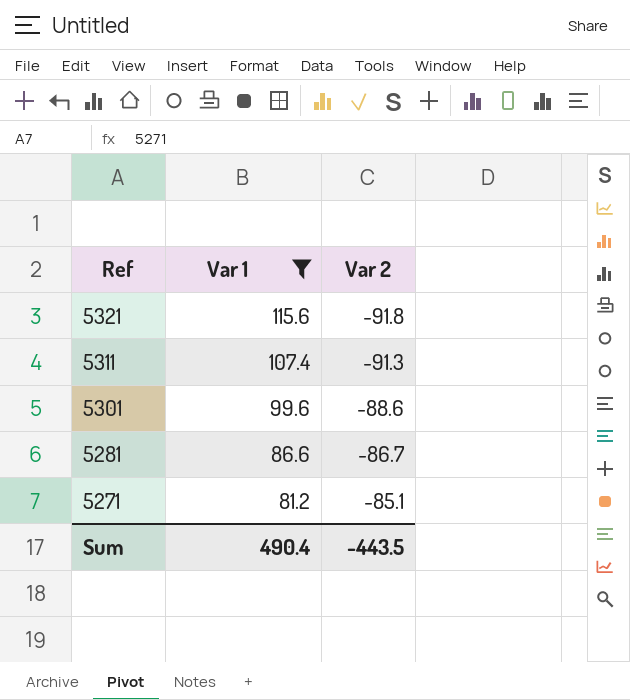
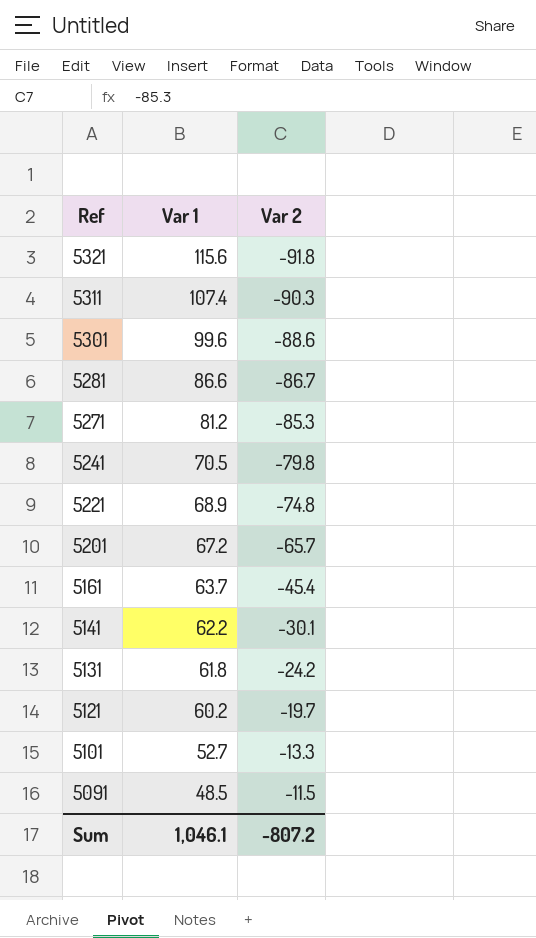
filter: Var 1 >= 81.2 -> none
5311 | Var 2: -91.3 -> -90.3
5271 | Var 2: -85.1 -> -85.3
Sum | Var 1: 490.4 -> 1,046.1
Sum | Var 2: -443.5 -> -807.2

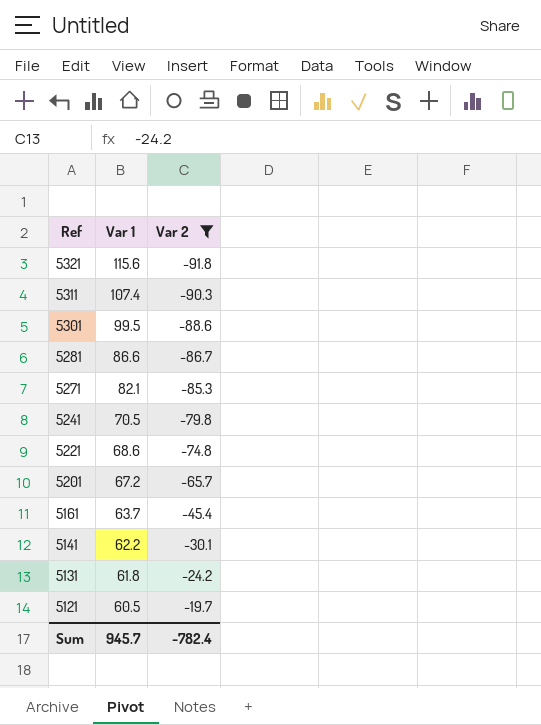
filter: none -> Var 2 <= -19.7
5301 | Var 1: 99.6 -> 99.5
5271 | Var 1: 81.2 -> 82.1
5221 | Var 1: 68.9 -> 68.6
5121 | Var 1: 60.2 -> 60.5
Sum | Var 1: 1,046.1 -> 945.7
Sum | Var 2: -807.2 -> -782.4

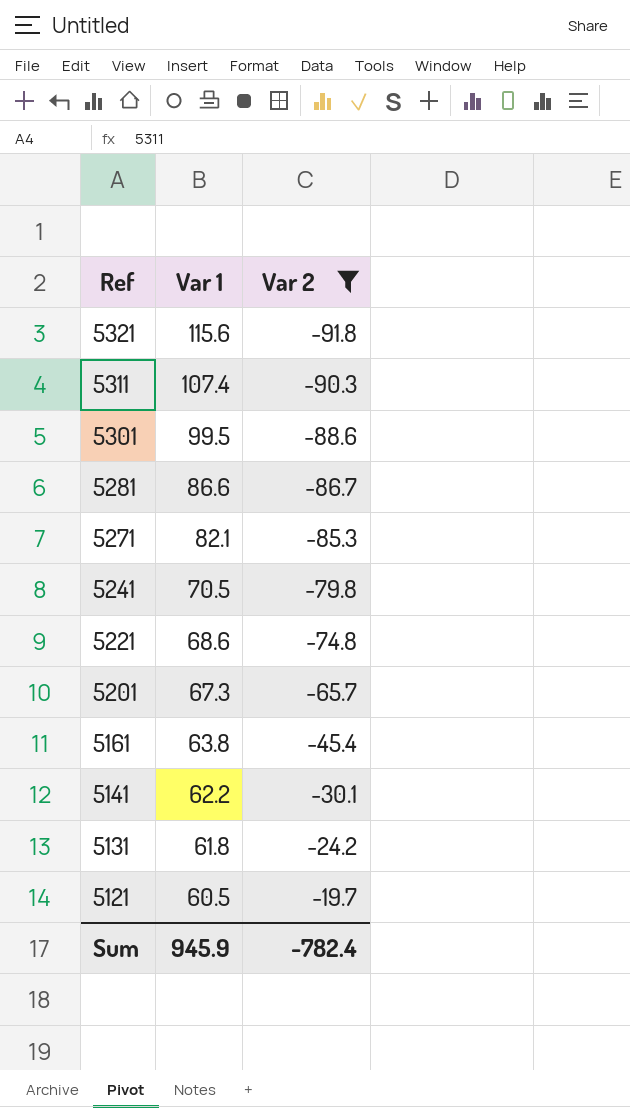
5201 | Var 1: 67.2 -> 67.3
5161 | Var 1: 63.7 -> 63.8
Sum | Var 1: 945.7 -> 945.9

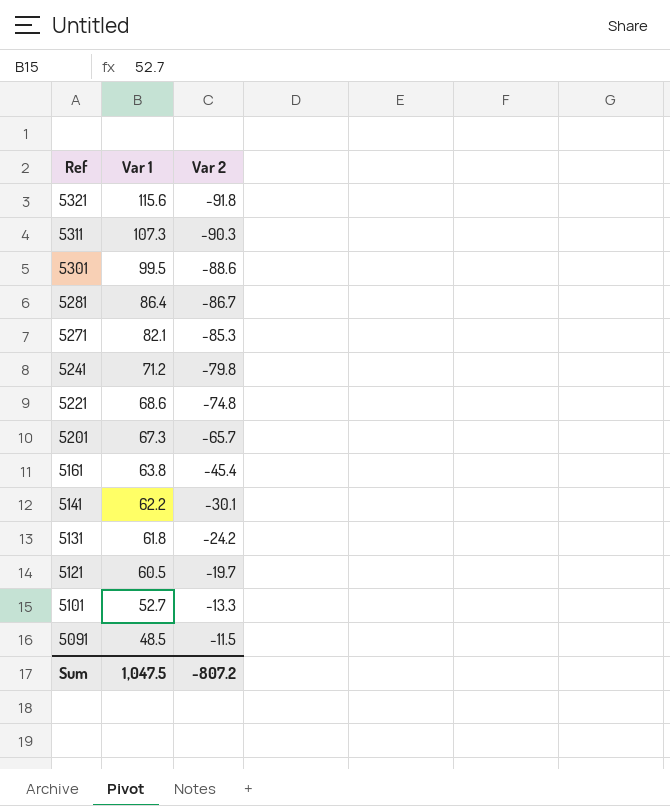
filter: Var 2 <= -19.7 -> none
5311 | Var 1: 107.4 -> 107.3
5281 | Var 1: 86.6 -> 86.4
5241 | Var 1: 70.5 -> 71.2
Sum | Var 1: 945.9 -> 1,047.5
Sum | Var 2: -782.4 -> -807.2

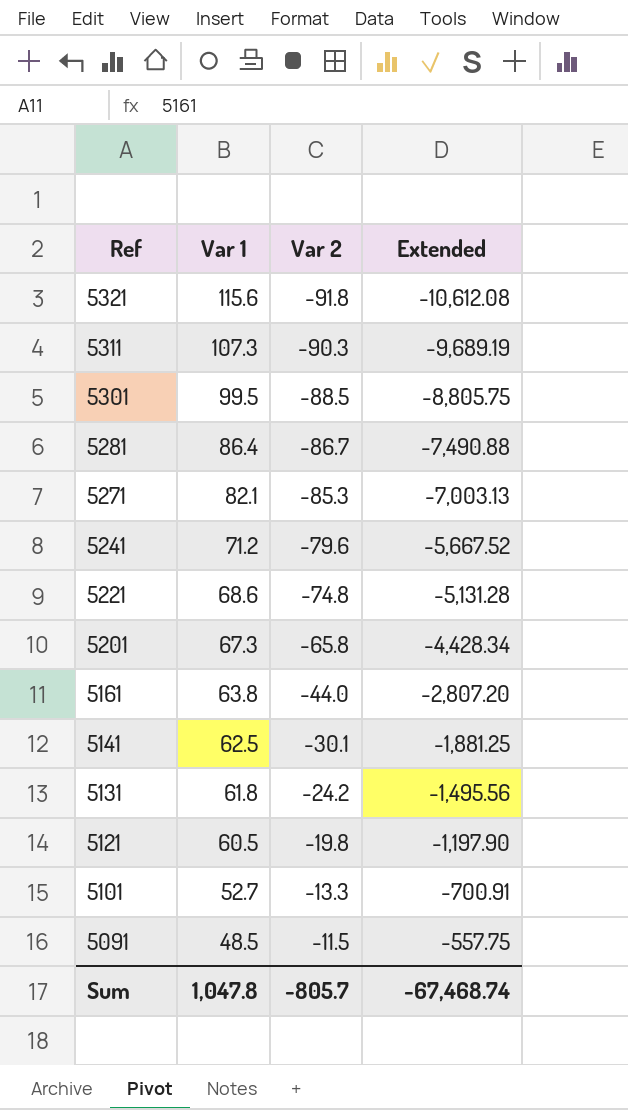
column Extended | formula: none -> [Var 1] * [Var 2]
5301 | Var 2: -88.6 -> -88.5
5241 | Var 2: -79.8 -> -79.6
5201 | Var 2: -65.7 -> -65.8
5161 | Var 2: -45.4 -> -44.0
5141 | Var 1: 62.2 -> 62.5
5121 | Var 2: -19.7 -> -19.8
Sum | Var 1: 1,047.5 -> 1,047.8
Sum | Var 2: -807.2 -> -805.7

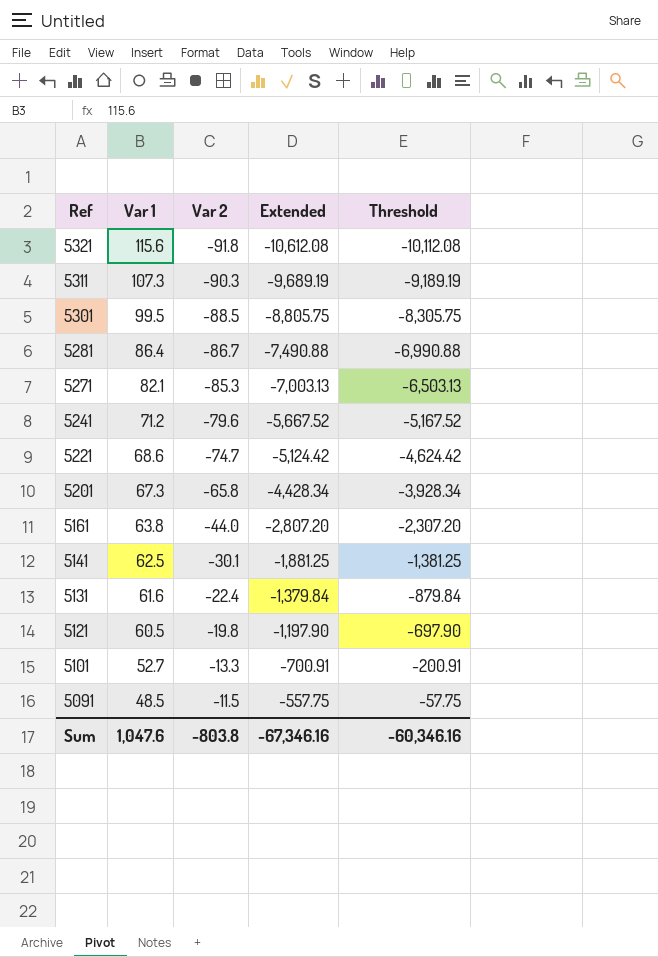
column Threshold | formula: none -> [Extended] + 500
5221 | Var 2: -74.8 -> -74.7
5221 | Extended: -5,131.28 -> -5,124.42
5131 | Var 1: 61.8 -> 61.6
5131 | Var 2: -24.2 -> -22.4
5131 | Extended: -1,495.56 -> -1,379.84
Sum | Var 1: 1,047.8 -> 1,047.6
Sum | Var 2: -805.7 -> -803.8
Sum | Extended: -67,468.74 -> -67,346.16

